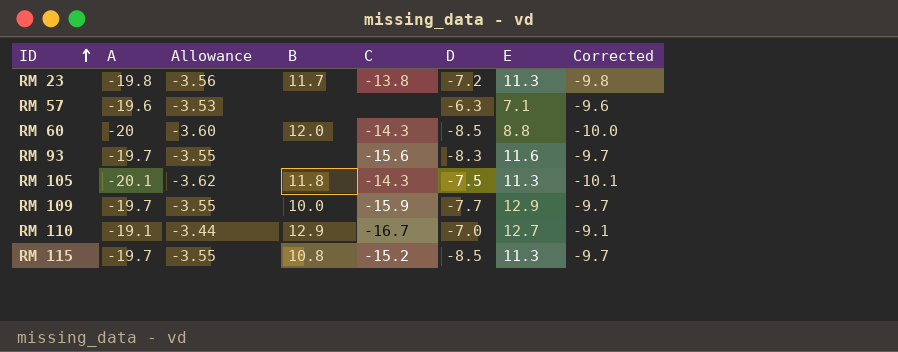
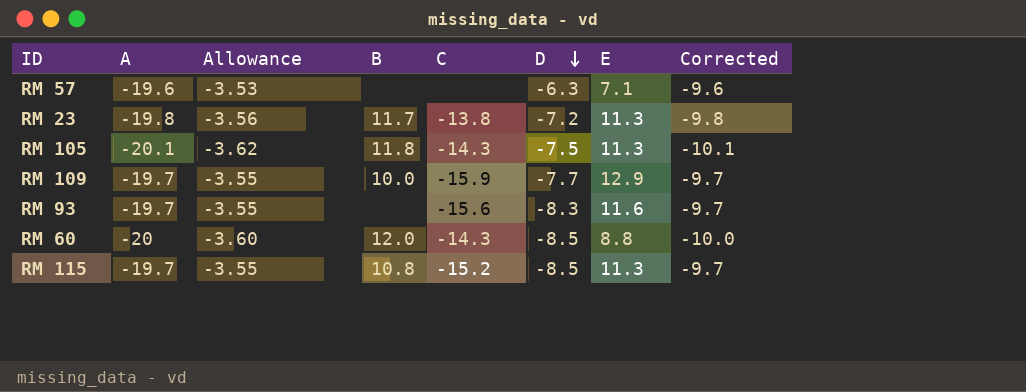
row order: ID ascending -> D descending
row RM 110: -19.1 | -3.44 | 12.9 | -16.7 | -7.0 | 12.7 | -9.1 -> none

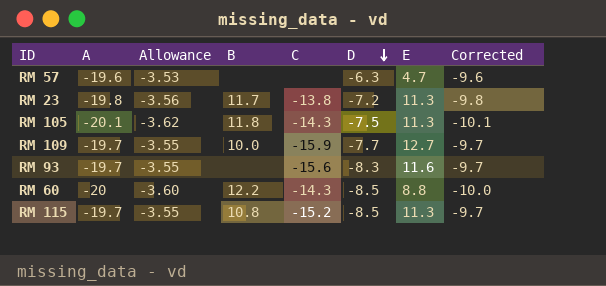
RM 57 | E: 7.1 -> 4.7
RM 109 | E: 12.9 -> 12.7
RM 60 | B: 12.0 -> 12.2

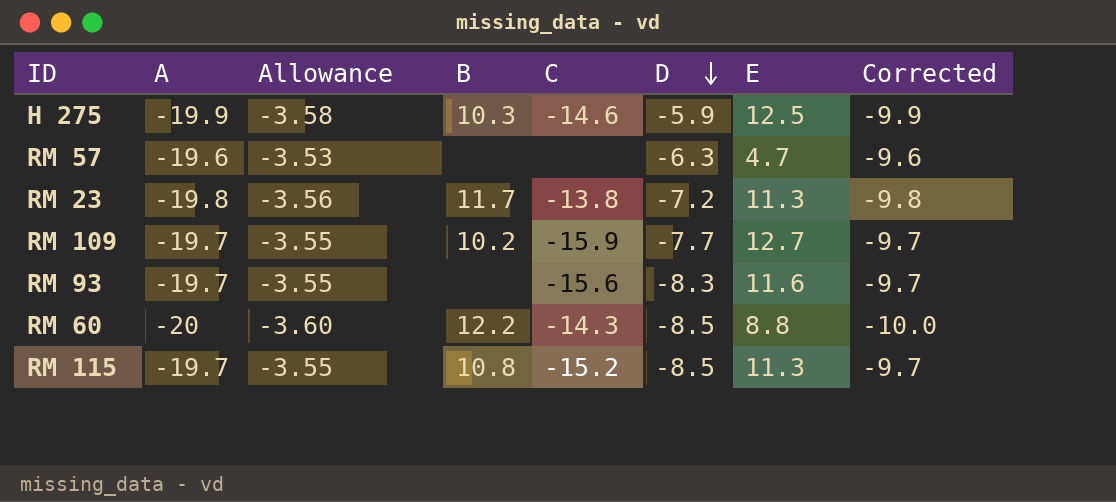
row RM 105: -20.1 | -3.62 | 11.8 | -14.3 | -7.5 | 11.3 | -10.1 -> none
row H 275: none -> -19.9 | -3.58 | 10.3 | -14.6 | -5.9 | 12.5 | -9.9
RM 109 | B: 10.0 -> 10.2

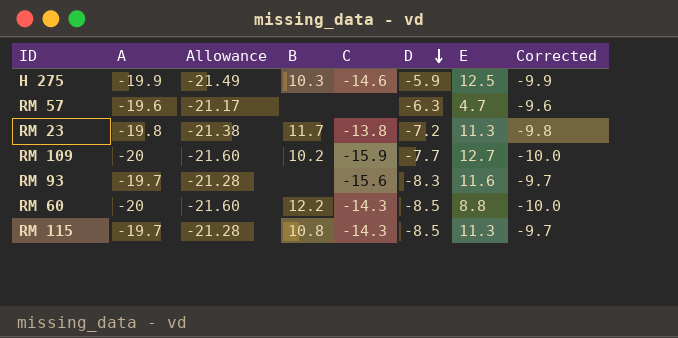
column Allowance | formula: [A] * 0.18 -> [A] * 1.08
RM 109 | A: -19.7 -> -20
RM 109 | Corrected: -9.7 -> -10.0
RM 115 | C: -15.2 -> -14.3

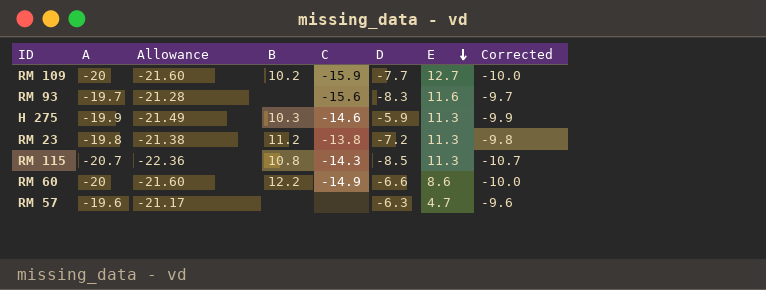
row order: D descending -> E descending
H 275 | E: 12.5 -> 11.3
RM 23 | B: 11.7 -> 11.2
RM 115 | A: -19.7 -> -20.7
RM 115 | Allowance: -21.28 -> -22.36
RM 115 | Corrected: -9.7 -> -10.7
RM 60 | C: -14.3 -> -14.9
RM 60 | D: -8.5 -> -6.6
RM 60 | E: 8.8 -> 8.6

